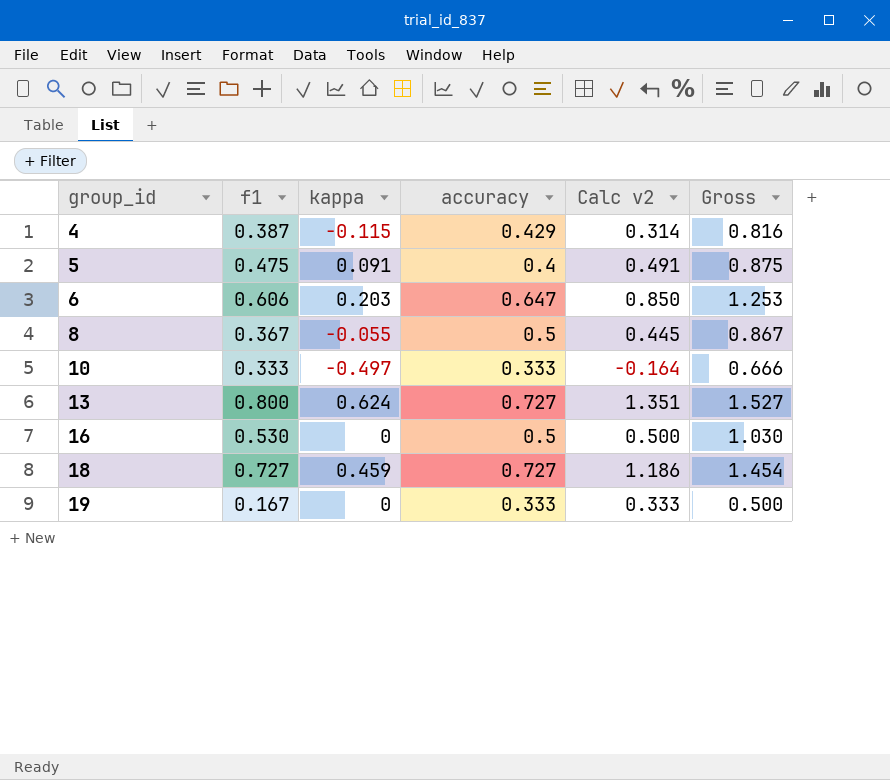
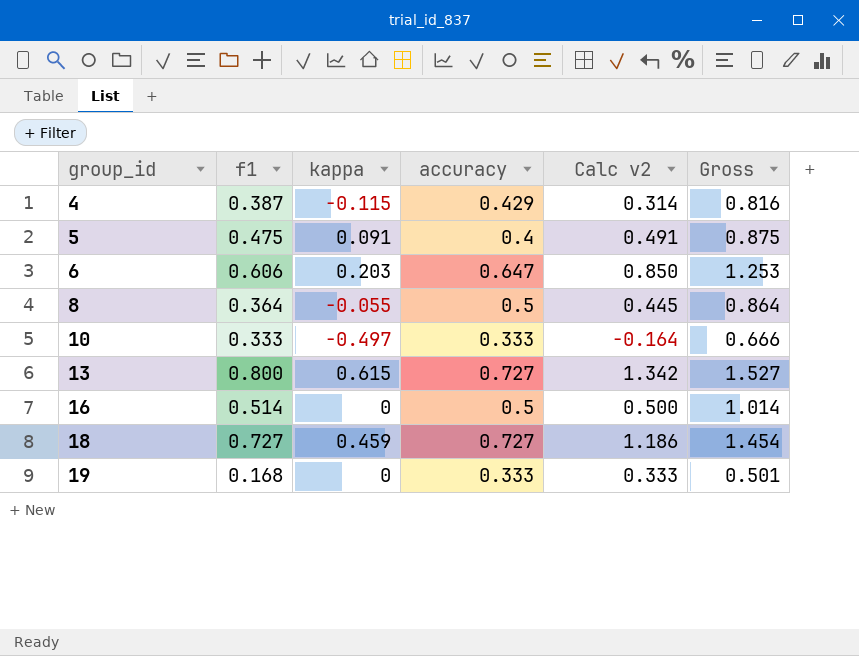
8 | f1: 0.367 -> 0.364
8 | Gross: 0.867 -> 0.864
13 | kappa: 0.624 -> 0.615
13 | Calc v2: 1.351 -> 1.342
16 | f1: 0.530 -> 0.514
16 | Gross: 1.030 -> 1.014
19 | f1: 0.167 -> 0.168
19 | Gross: 0.500 -> 0.501

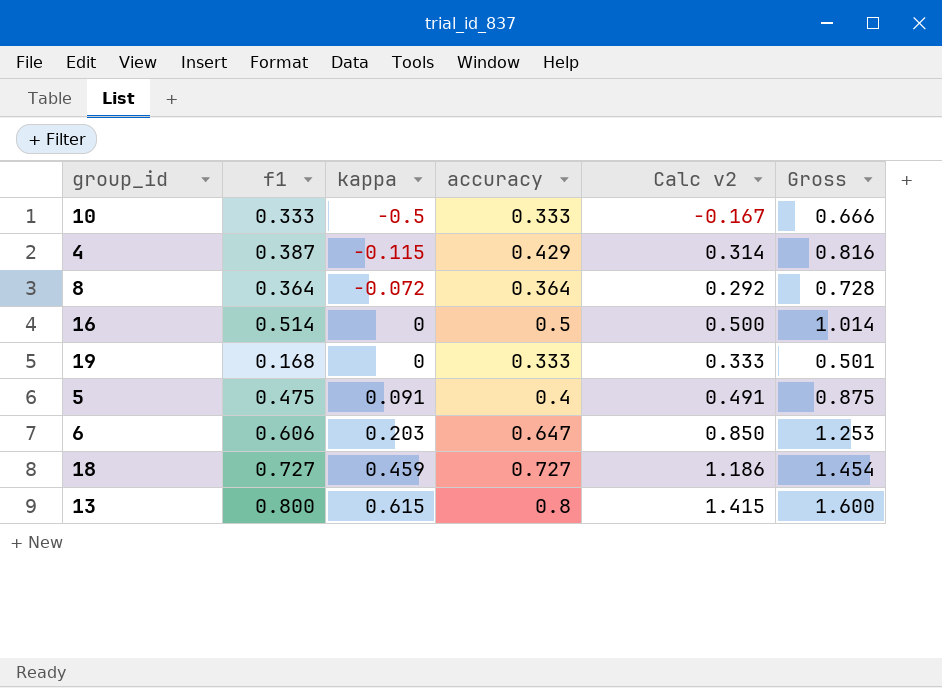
row order: group_id ascending -> kappa ascending
10 | kappa: -0.497 -> -0.5
10 | Calc v2: -0.164 -> -0.167
8 | kappa: -0.055 -> -0.072
8 | accuracy: 0.5 -> 0.364
8 | Calc v2: 0.445 -> 0.292
8 | Gross: 0.864 -> 0.728
13 | accuracy: 0.727 -> 0.8
13 | Calc v2: 1.342 -> 1.415
13 | Gross: 1.527 -> 1.600

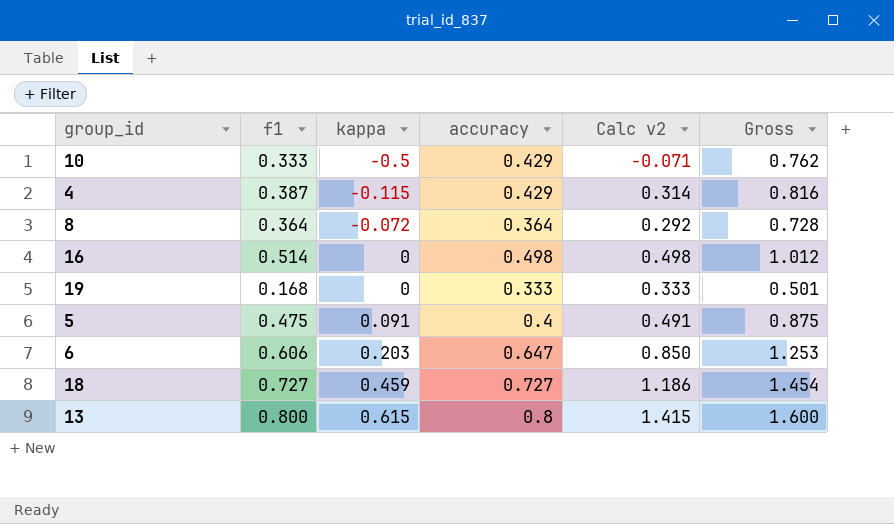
10 | accuracy: 0.333 -> 0.429
10 | Calc v2: -0.167 -> -0.071
10 | Gross: 0.666 -> 0.762
16 | accuracy: 0.5 -> 0.498
16 | Calc v2: 0.500 -> 0.498
16 | Gross: 1.014 -> 1.012

